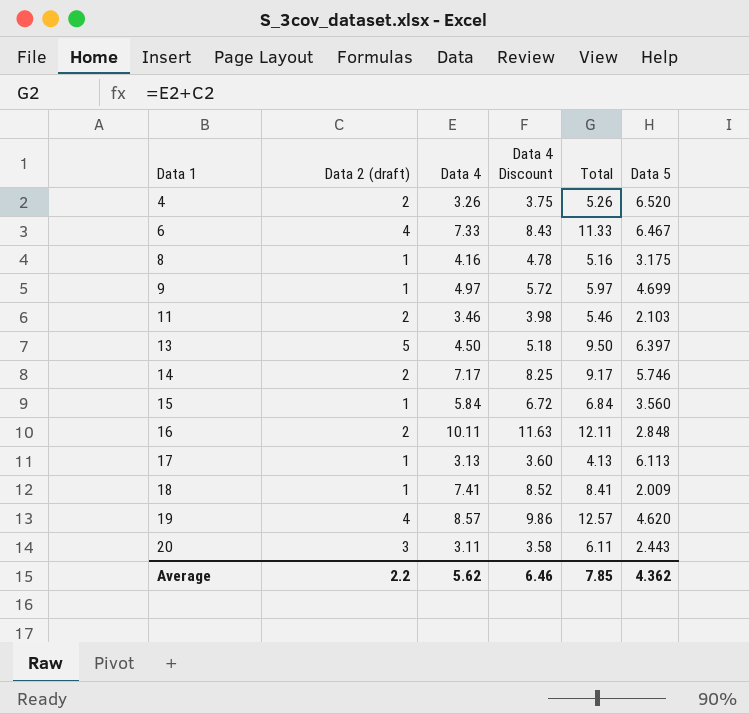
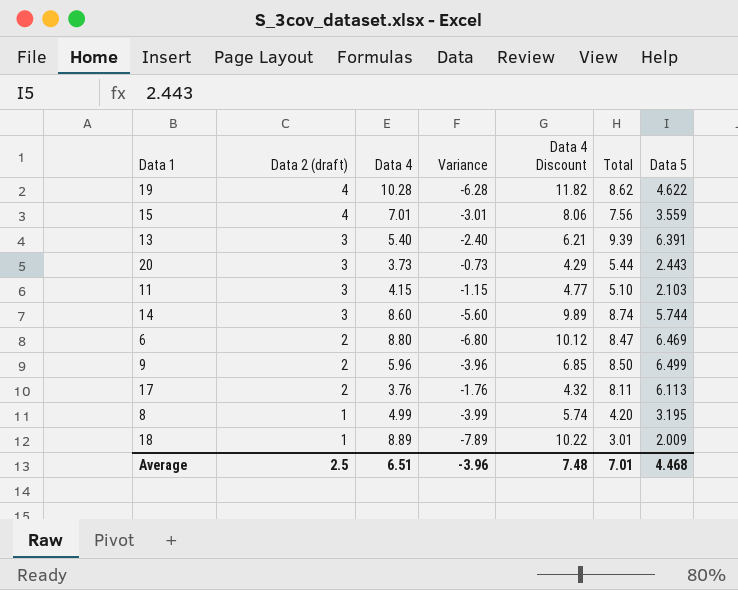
row order: Data 1 ascending -> Data 2 (draft) descending
column Variance | formula: none -> [Data 2 (draft)] - [Data 4]
column Total | formula: [Data 2 (draft)] + [Data 4] -> [Data 2 (draft)] + [Data 5]
row 4: 2 | 3.26 | 3.75 | 5.26 | 6.520 -> none
row 16: 2 | 10.11 | 11.63 | 12.11 | 2.848 -> none
19 | Data 4: 8.57 -> 10.28
19 | Data 4 Discount: 9.86 -> 11.82
19 | Data 5: 4.620 -> 4.622
15 | Data 2 (draft): 1 -> 4
15 | Data 4: 5.84 -> 7.01
15 | Data 4 Discount: 6.72 -> 8.06
15 | Data 5: 3.560 -> 3.559
13 | Data 2 (draft): 5 -> 3
13 | Data 4: 4.50 -> 5.40
13 | Data 4 Discount: 5.18 -> 6.21
13 | Data 5: 6.397 -> 6.391
20 | Data 4: 3.11 -> 3.73
20 | Data 4 Discount: 3.58 -> 4.29
11 | Data 2 (draft): 2 -> 3
11 | Data 4: 3.46 -> 4.15
11 | Data 4 Discount: 3.98 -> 4.77
14 | Data 2 (draft): 2 -> 3
14 | Data 4: 7.17 -> 8.60
14 | Data 4 Discount: 8.25 -> 9.89
14 | Data 5: 5.746 -> 5.744
6 | Data 2 (draft): 4 -> 2
6 | Data 4: 7.33 -> 8.80
6 | Data 4 Discount: 8.43 -> 10.12
6 | Data 5: 6.467 -> 6.469
9 | Data 2 (draft): 1 -> 2
9 | Data 4: 4.97 -> 5.96
9 | Data 4 Discount: 5.72 -> 6.85
9 | Data 5: 4.699 -> 6.499
17 | Data 2 (draft): 1 -> 2
17 | Data 4: 3.13 -> 3.76
17 | Data 4 Discount: 3.60 -> 4.32
8 | Data 4: 4.16 -> 4.99
8 | Data 4 Discount: 4.78 -> 5.74
8 | Data 5: 3.175 -> 3.195
18 | Data 4: 7.41 -> 8.89
18 | Data 4 Discount: 8.52 -> 10.22
Average | Data 2 (draft): 2.2 -> 2.5
Average | Data 4: 5.62 -> 6.51
Average | Data 4 Discount: 6.46 -> 7.48
Average | Total: 7.85 -> 7.01
Average | Data 5: 4.362 -> 4.468

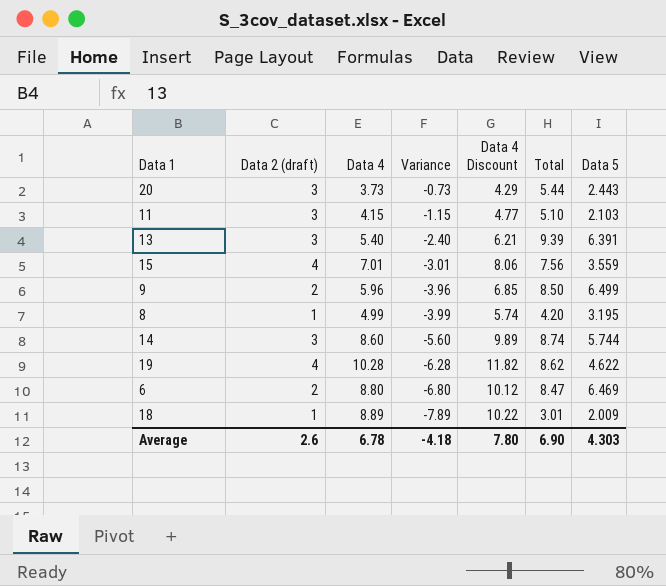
row order: Data 2 (draft) descending -> Variance descending
row 17: 2 | 3.76 | -1.76 | 4.32 | 8.11 | 6.113 -> none
Average | Data 2 (draft): 2.5 -> 2.6
Average | Data 4: 6.51 -> 6.78
Average | Variance: -3.96 -> -4.18
Average | Data 4 Discount: 7.48 -> 7.80
Average | Total: 7.01 -> 6.90
Average | Data 5: 4.468 -> 4.303

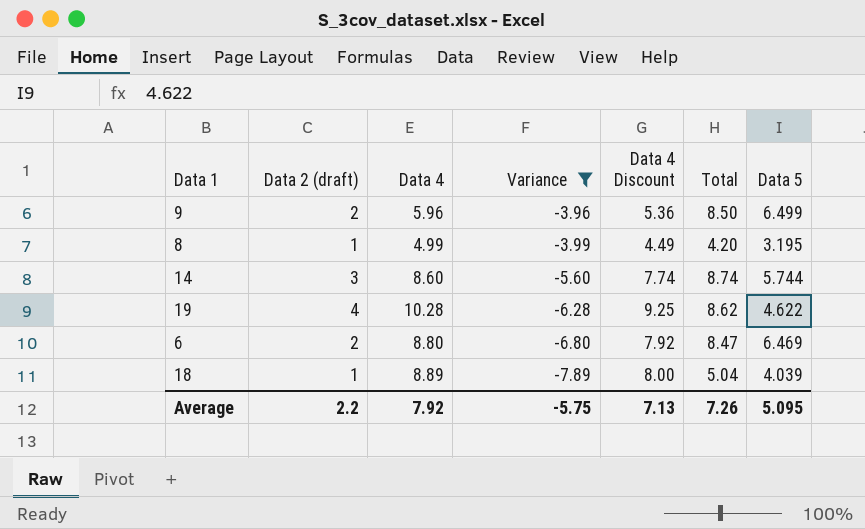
filter: none -> Variance <= -3.96
column Data 4 Discount | formula: [Data 4] * 1.15 -> [Data 4] * 0.9
18 | Total: 3.01 -> 5.04
18 | Data 5: 2.009 -> 4.039
Average | Data 2 (draft): 2.6 -> 2.2
Average | Data 4: 6.78 -> 7.92
Average | Variance: -4.18 -> -5.75
Average | Data 4 Discount: 7.80 -> 7.13
Average | Total: 6.90 -> 7.26
Average | Data 5: 4.303 -> 5.095

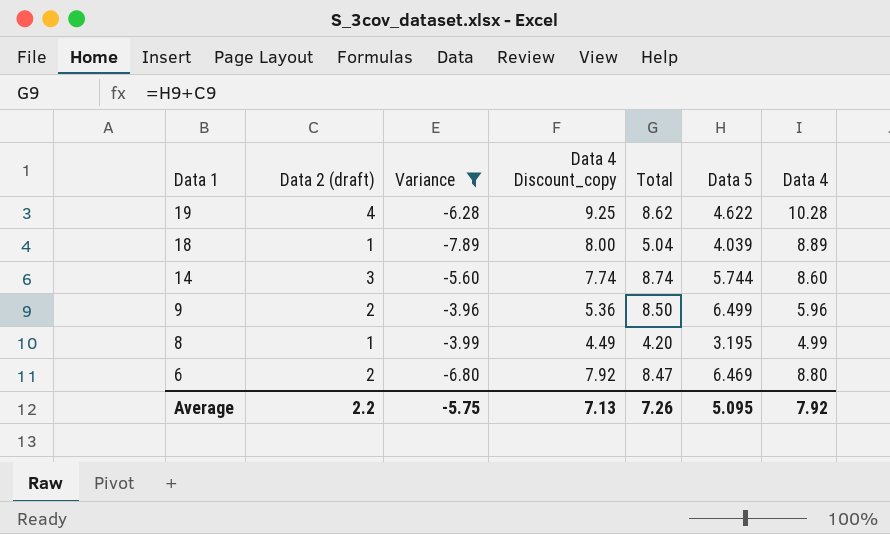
row order: Variance descending -> Data 1 descending
column name: Data 4 Discount -> Data 4 Discount_copy
column Data 4 | position: 3 -> 7

